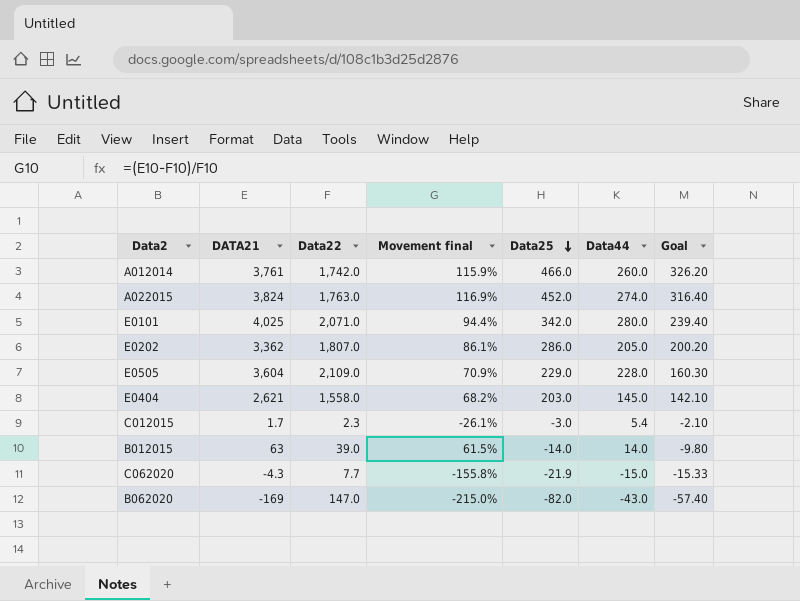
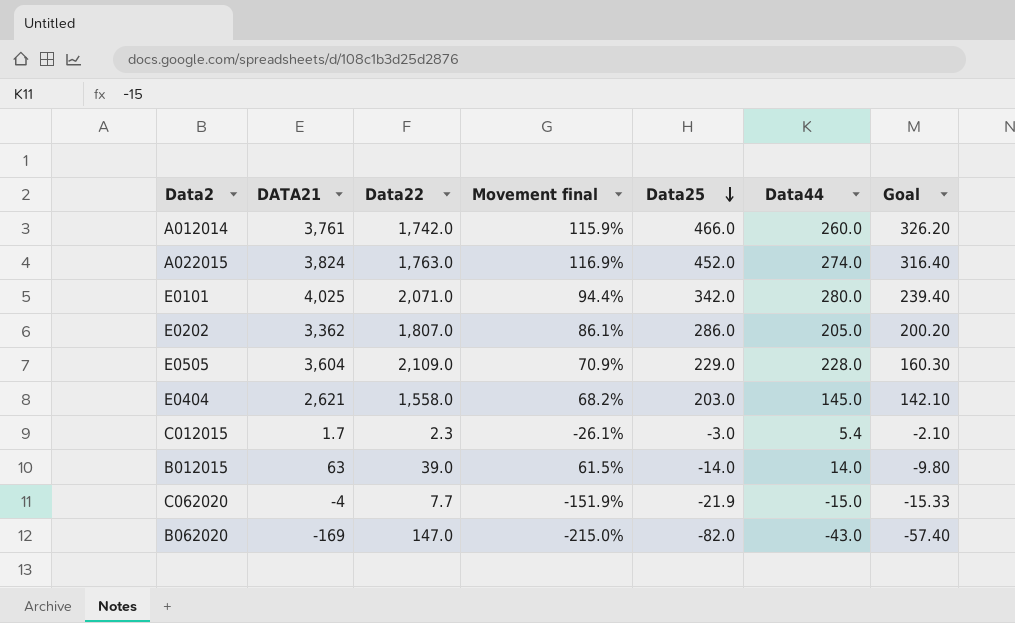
C062020 | DATA21: -4.3 -> -4
C062020 | Movement final: -155.8% -> -151.9%

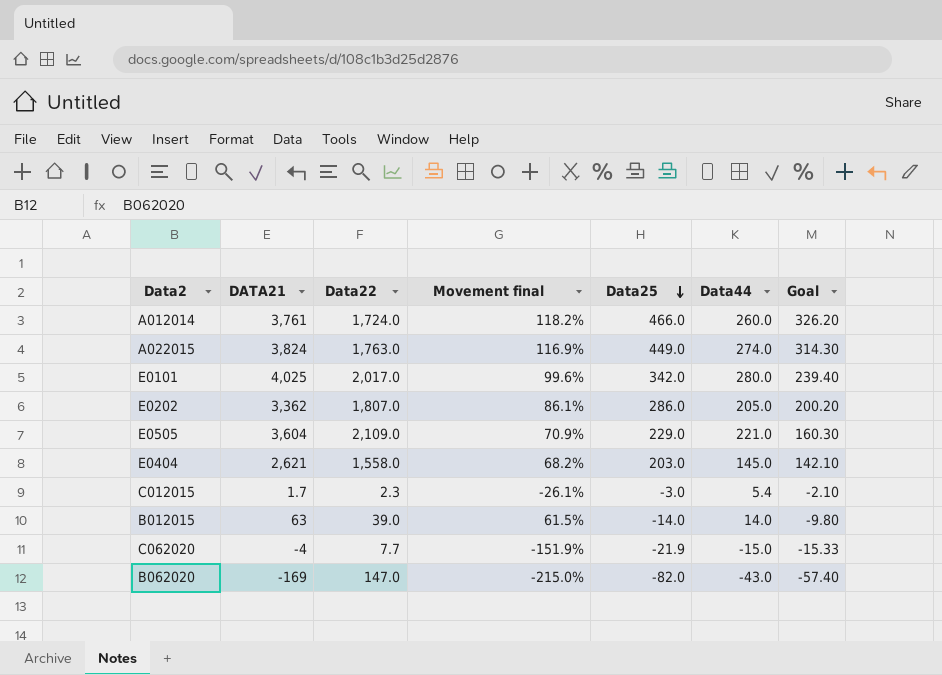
A012014 | Data22: 1,742.0 -> 1,724.0
A012014 | Movement final: 115.9% -> 118.2%
A022015 | Data25: 452.0 -> 449.0
A022015 | Goal: 316.40 -> 314.30
E0101 | Data22: 2,071.0 -> 2,017.0
E0101 | Movement final: 94.4% -> 99.6%
E0505 | Data44: 228.0 -> 221.0

